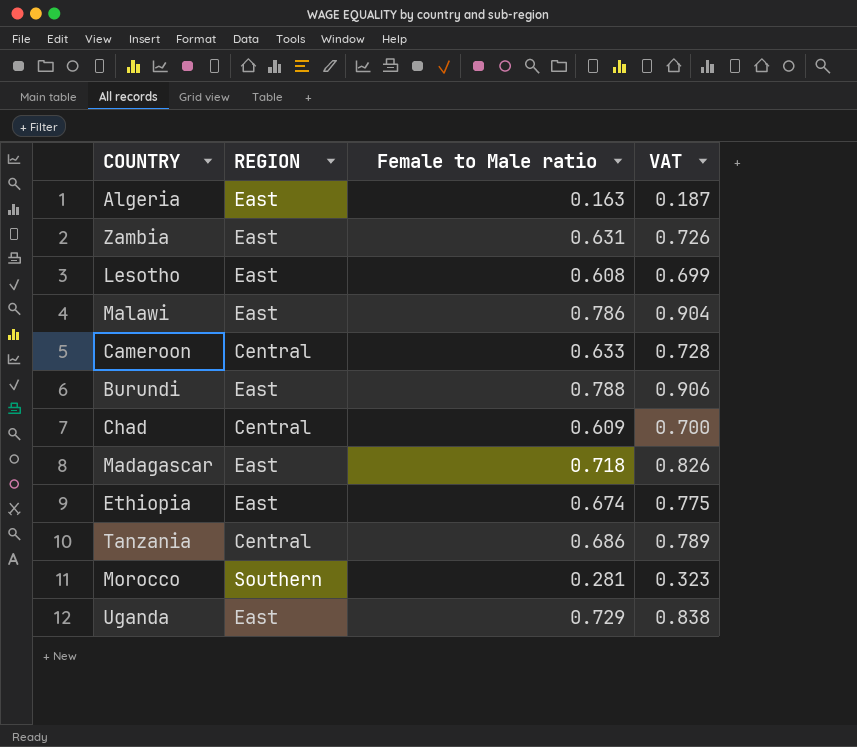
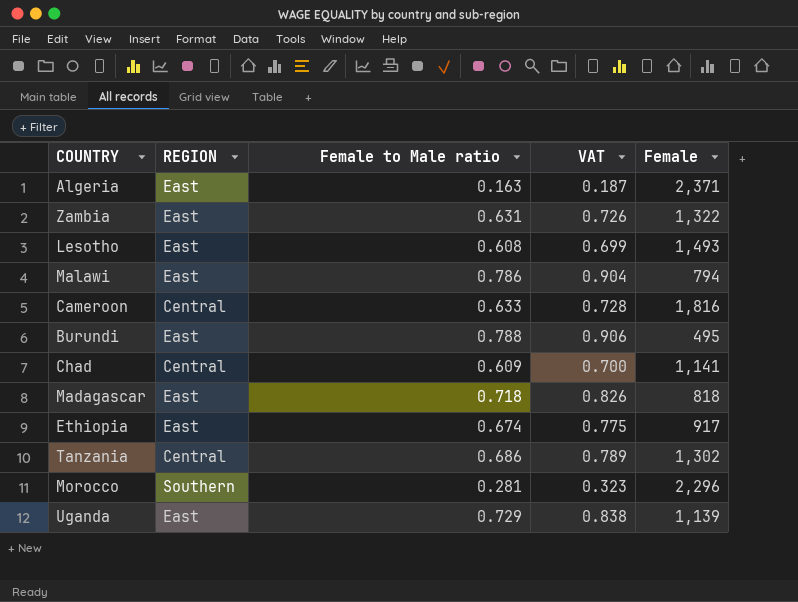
column Female | position: none -> 5

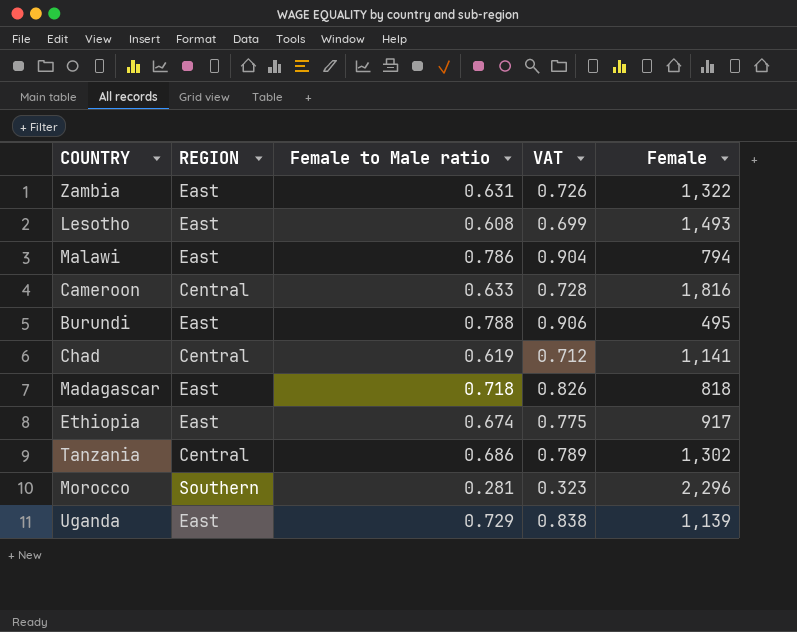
row Algeria: East | 0.163 | 0.187 | 2,371 -> none
Chad | Female to Male ratio: 0.609 -> 0.619
Chad | VAT: 0.700 -> 0.712

